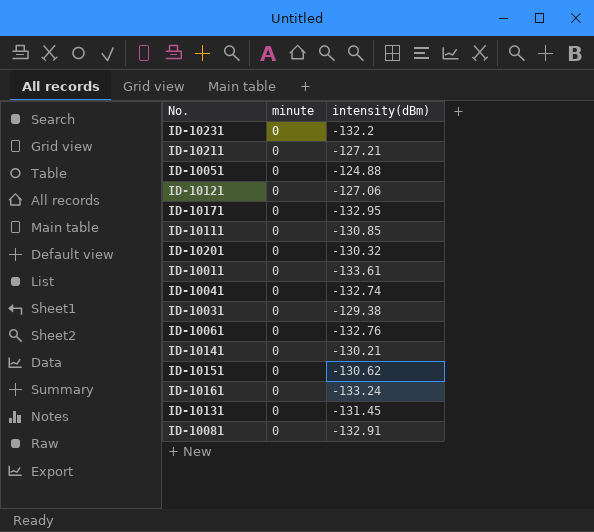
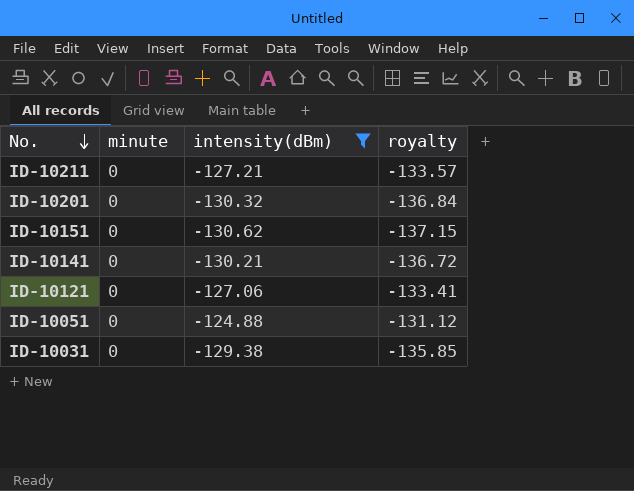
filter: none -> intensity(dBm) >= -130.62
row order: none -> No. descending
column royalty | formula: none -> [intensity(dBm)] * 1.05

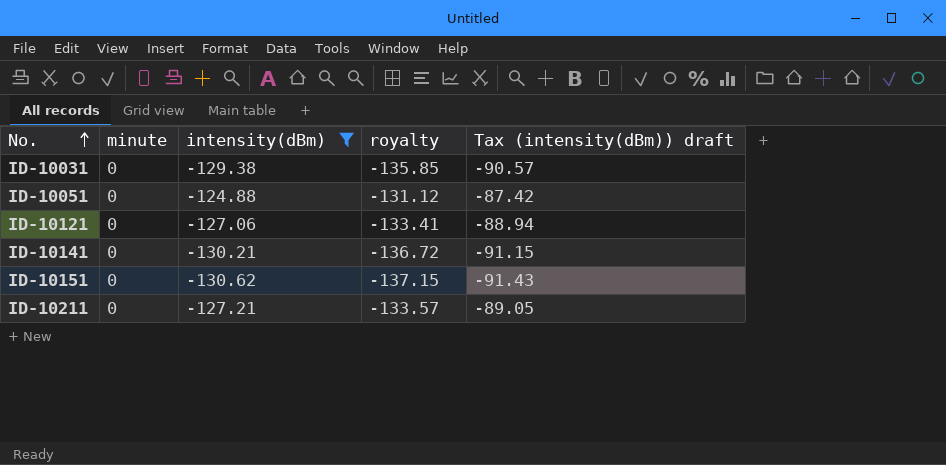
row order: No. descending -> No. ascending
column Tax (intensity(dBm)) draft | formula: none -> [intensity(dBm)] * 0.7
row ID-10201: 0 | -130.32 | -136.84 -> none

